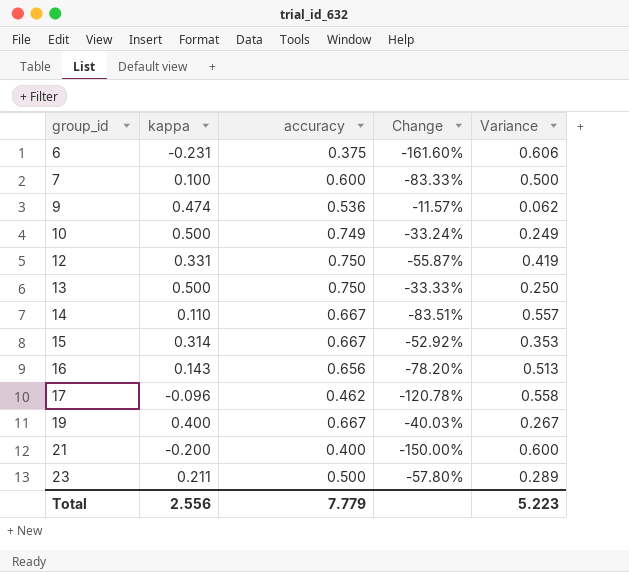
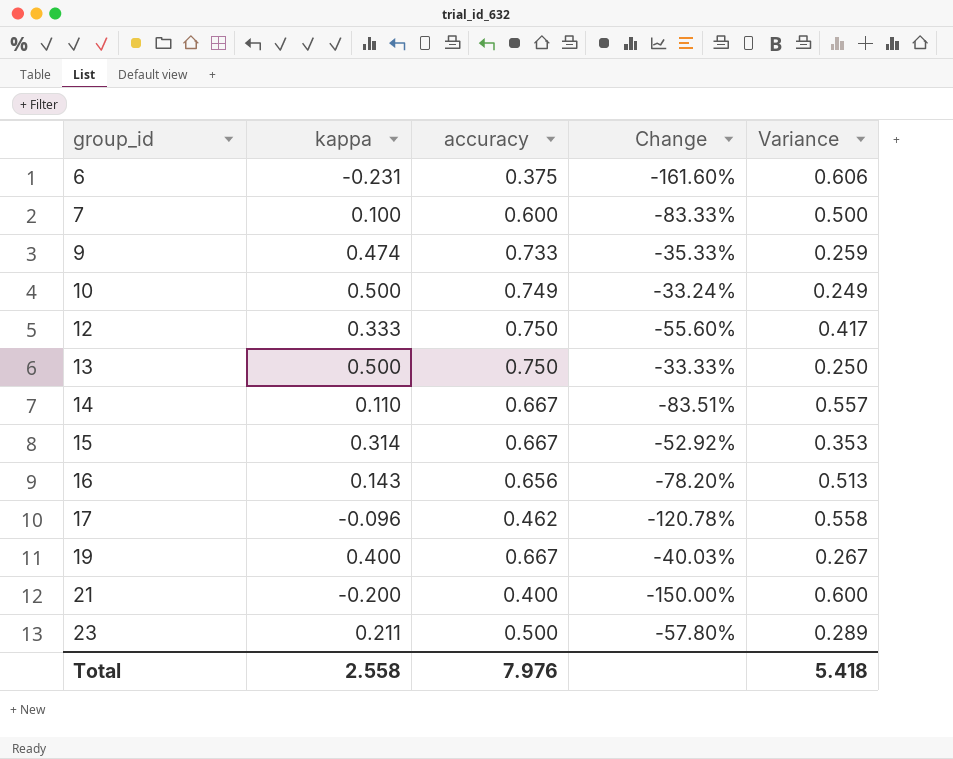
9 | accuracy: 0.536 -> 0.733
9 | Change: -11.57% -> -35.33%
9 | Variance: 0.062 -> 0.259
12 | kappa: 0.331 -> 0.333
12 | Change: -55.87% -> -55.60%
12 | Variance: 0.419 -> 0.417
Total | kappa: 2.556 -> 2.558
Total | accuracy: 7.779 -> 7.976
Total | Variance: 5.223 -> 5.418

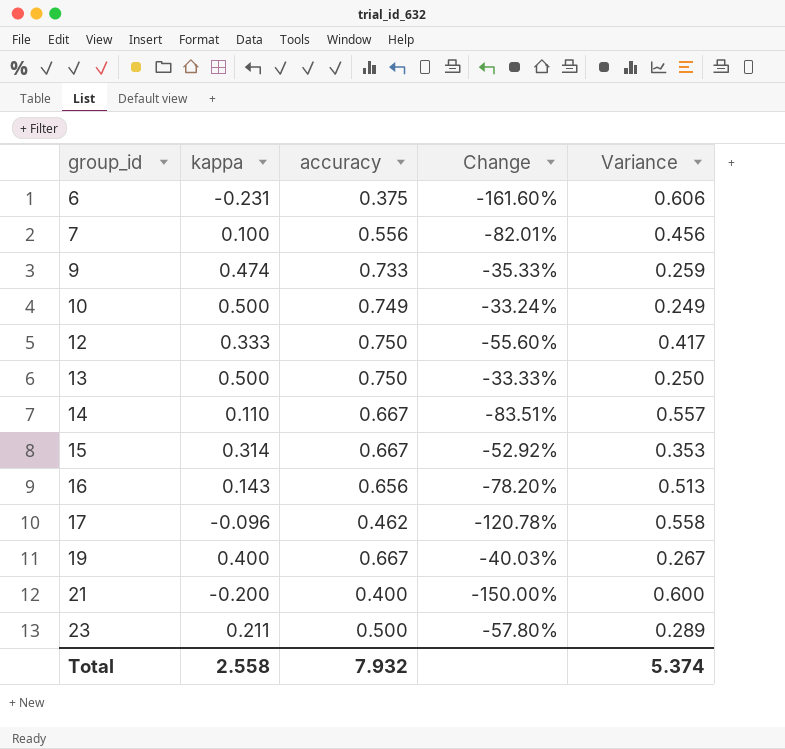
7 | accuracy: 0.600 -> 0.556
7 | Change: -83.33% -> -82.01%
7 | Variance: 0.500 -> 0.456
Total | accuracy: 7.976 -> 7.932
Total | Variance: 5.418 -> 5.374

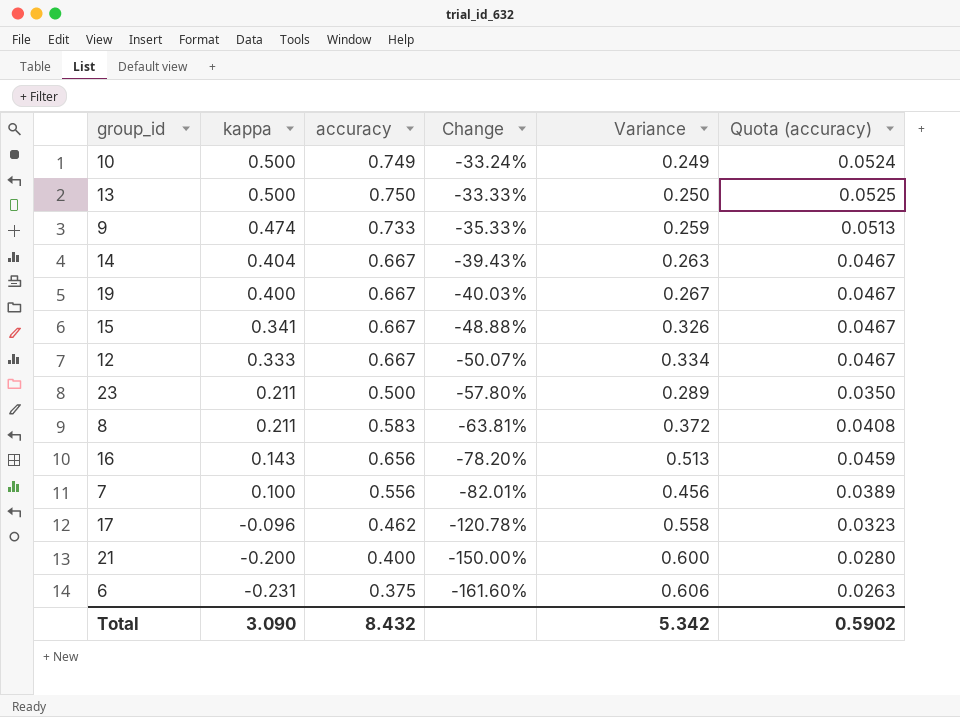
row order: group_id ascending -> kappa descending
column Quota (accuracy) | formula: none -> [accuracy] * 0.07
14 | kappa: 0.110 -> 0.404
14 | Change: -83.51% -> -39.43%
14 | Variance: 0.557 -> 0.263
15 | kappa: 0.314 -> 0.341
15 | Change: -52.92% -> -48.88%
15 | Variance: 0.353 -> 0.326
12 | accuracy: 0.750 -> 0.667
12 | Change: -55.60% -> -50.07%
12 | Variance: 0.417 -> 0.334
row 8: none -> 0.211 | 0.583 | -63.81% | 0.372 | 0.0408
Total | kappa: 2.558 -> 3.090
Total | accuracy: 7.932 -> 8.432
Total | Variance: 5.374 -> 5.342

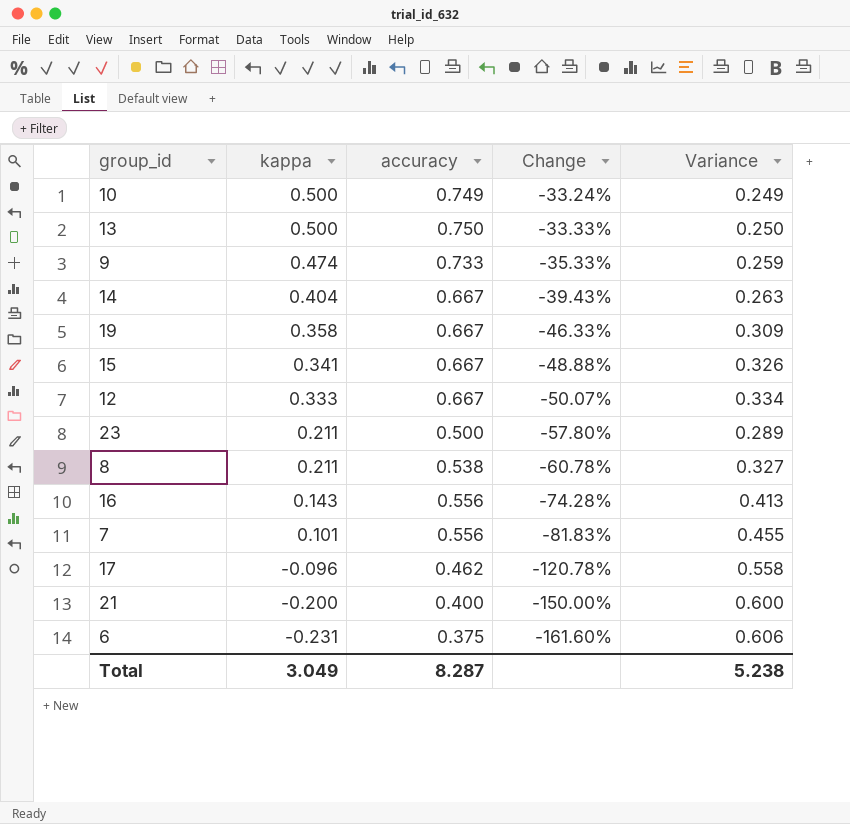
column Quota (accuracy) | formula: [accuracy] * 0.07 -> none
19 | kappa: 0.400 -> 0.358
19 | Change: -40.03% -> -46.33%
19 | Variance: 0.267 -> 0.309
8 | accuracy: 0.583 -> 0.538
8 | Change: -63.81% -> -60.78%
8 | Variance: 0.372 -> 0.327
16 | accuracy: 0.656 -> 0.556
16 | Change: -78.20% -> -74.28%
16 | Variance: 0.513 -> 0.413
7 | kappa: 0.100 -> 0.101
7 | Change: -82.01% -> -81.83%
7 | Variance: 0.456 -> 0.455
Total | kappa: 3.090 -> 3.049
Total | accuracy: 8.432 -> 8.287
Total | Variance: 5.342 -> 5.238

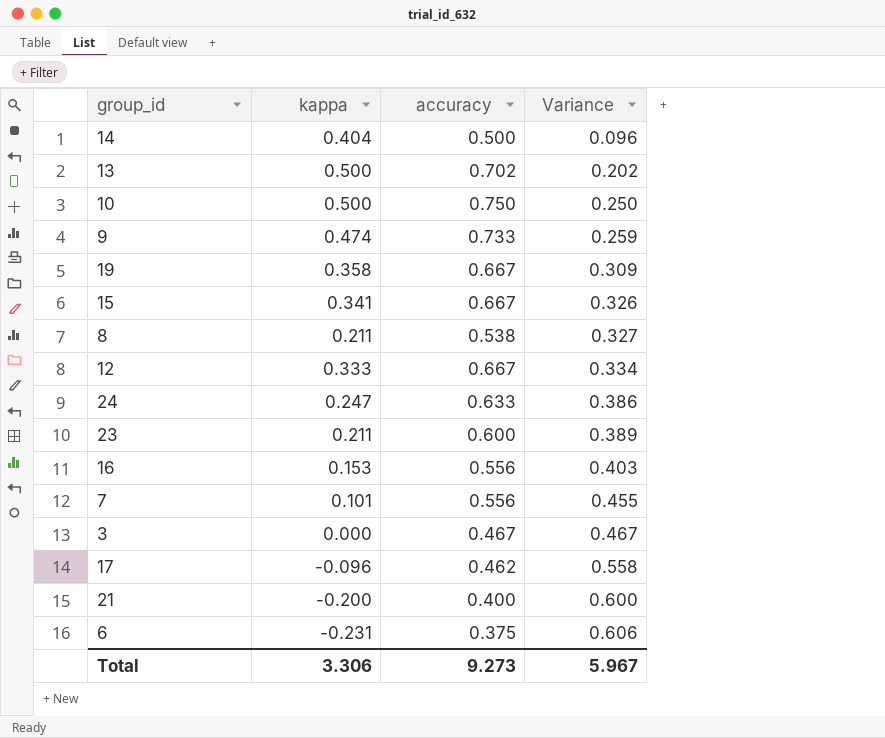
row order: kappa descending -> Variance ascending
column Change | formula: ([kappa] - [accuracy]) / [accuracy] -> none
14 | accuracy: 0.667 -> 0.500
14 | Variance: 0.263 -> 0.096
13 | accuracy: 0.750 -> 0.702
13 | Variance: 0.250 -> 0.202
10 | accuracy: 0.749 -> 0.750
10 | Variance: 0.249 -> 0.250
row 24: none -> 0.247 | 0.633 | 0.386
23 | accuracy: 0.500 -> 0.600
23 | Variance: 0.289 -> 0.389
16 | kappa: 0.143 -> 0.153
16 | Variance: 0.413 -> 0.403
row 3: none -> 0.000 | 0.467 | 0.467
Total | kappa: 3.049 -> 3.306
Total | accuracy: 8.287 -> 9.273
Total | Variance: 5.238 -> 5.967

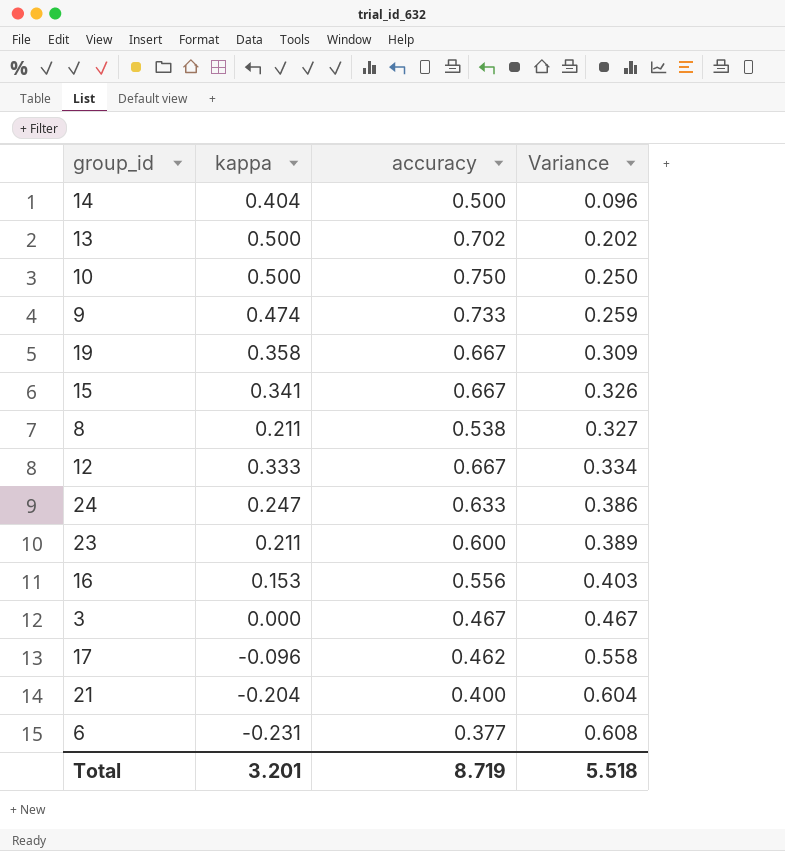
row 7: 0.101 | 0.556 | 0.455 -> none
21 | kappa: -0.200 -> -0.204
21 | Variance: 0.600 -> 0.604
6 | accuracy: 0.375 -> 0.377
6 | Variance: 0.606 -> 0.608
Total | kappa: 3.306 -> 3.201
Total | accuracy: 9.273 -> 8.719
Total | Variance: 5.967 -> 5.518

